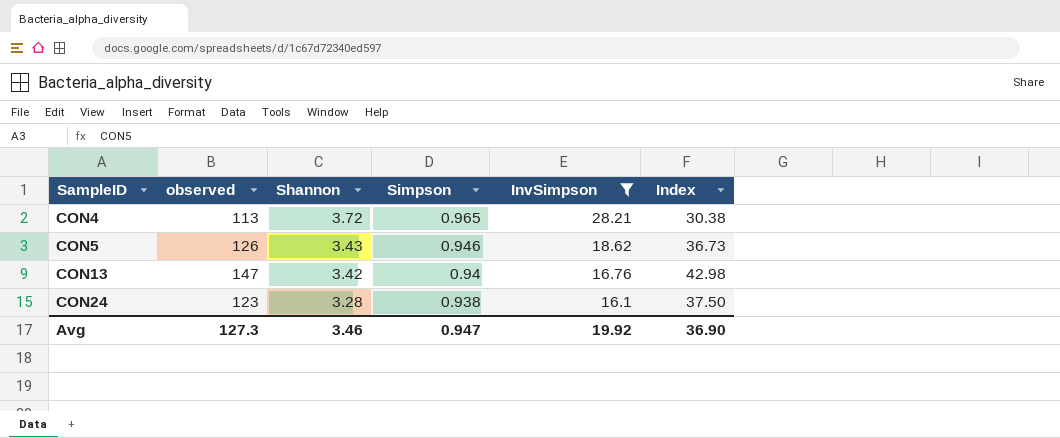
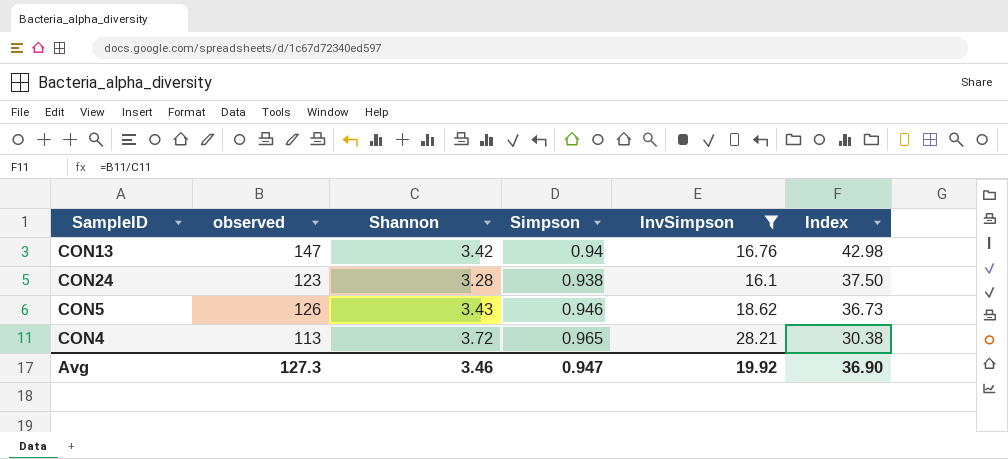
row order: SampleID ascending -> Index descending

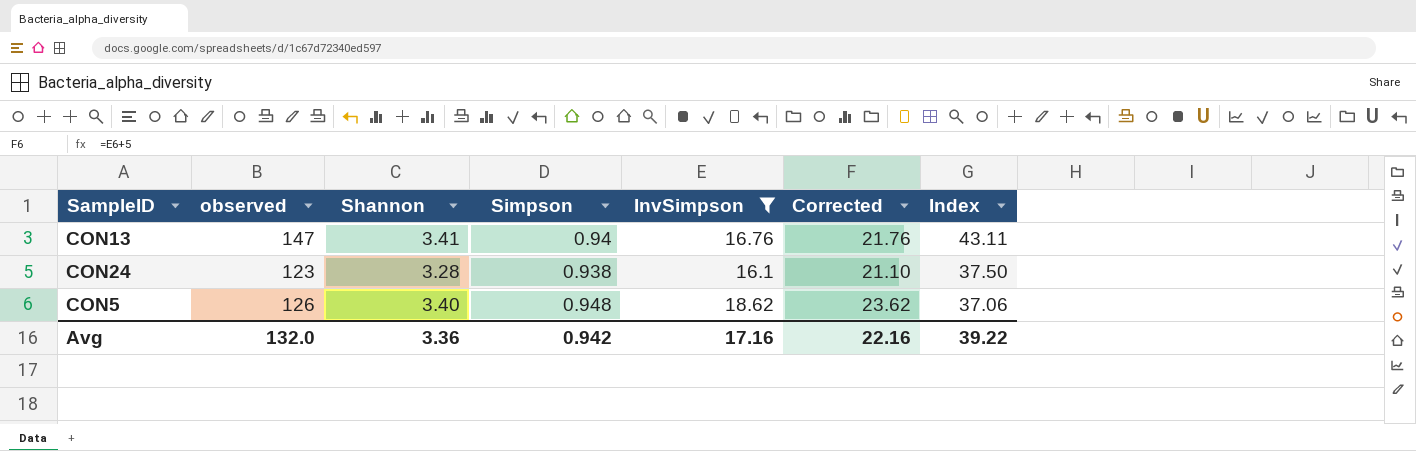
column Corrected | formula: none -> [InvSimpson] + 5
row CON4: 113 | 3.72 | 0.965 | 28.21 | 30.38 -> none
CON13 | Shannon: 3.42 -> 3.41
CON13 | Index: 42.98 -> 43.11
CON5 | Shannon: 3.43 -> 3.40
CON5 | Simpson: 0.946 -> 0.948
CON5 | Index: 36.73 -> 37.06
Avg | observed: 127.3 -> 132.0
Avg | Shannon: 3.46 -> 3.36
Avg | Simpson: 0.947 -> 0.942
Avg | InvSimpson: 19.92 -> 17.16
Avg | Index: 36.90 -> 39.22

